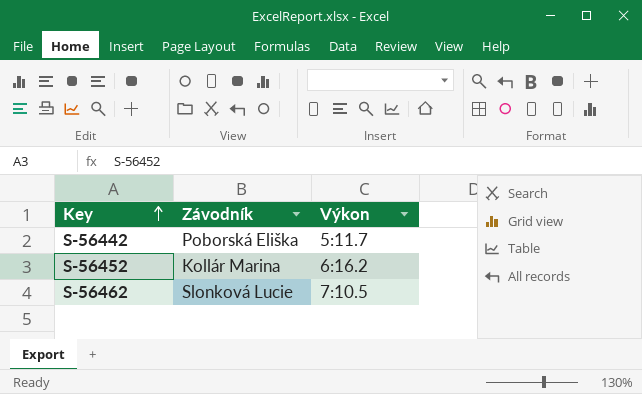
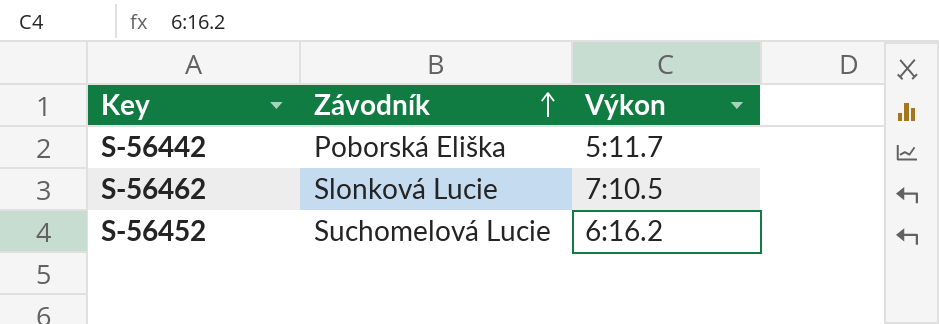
row order: Key ascending -> Závodník ascending
S-56452 | Závodník: Kollár Marina -> Suchomelová Lucie

